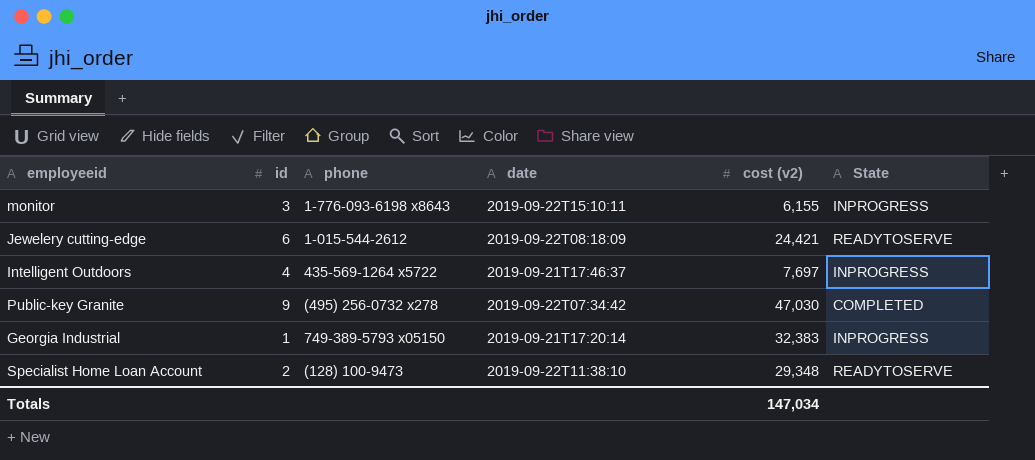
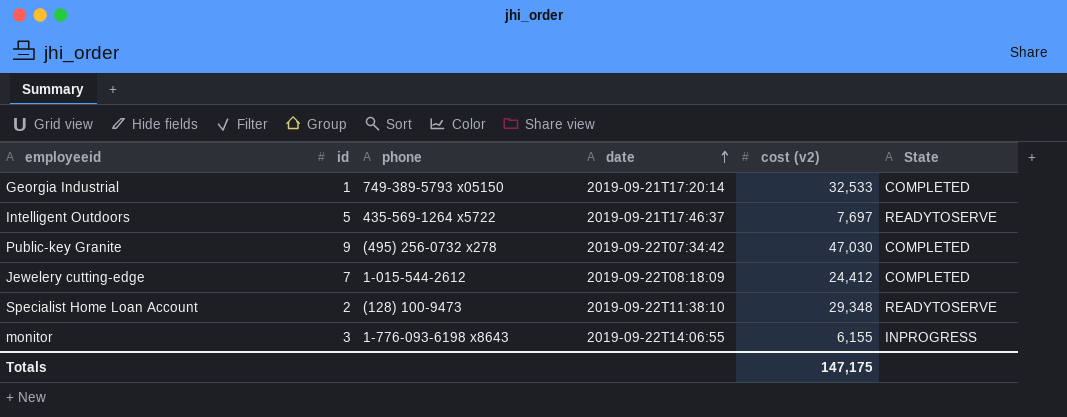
row order: none -> date ascending
Georgia Industrial | cost (v2): 32,383 -> 32,533
Georgia Industrial | State: INPROGRESS -> COMPLETED
Intelligent Outdoors | id: 4 -> 5
Intelligent Outdoors | State: INPROGRESS -> READYTOSERVE
Jewelery cutting-edge | id: 6 -> 7
Jewelery cutting-edge | cost (v2): 24,421 -> 24,412
Jewelery cutting-edge | State: READYTOSERVE -> COMPLETED
monitor | date: 2019-09-22T15:10:11 -> 2019-09-22T14:06:55
Totals | cost (v2): 147,034 -> 147,175

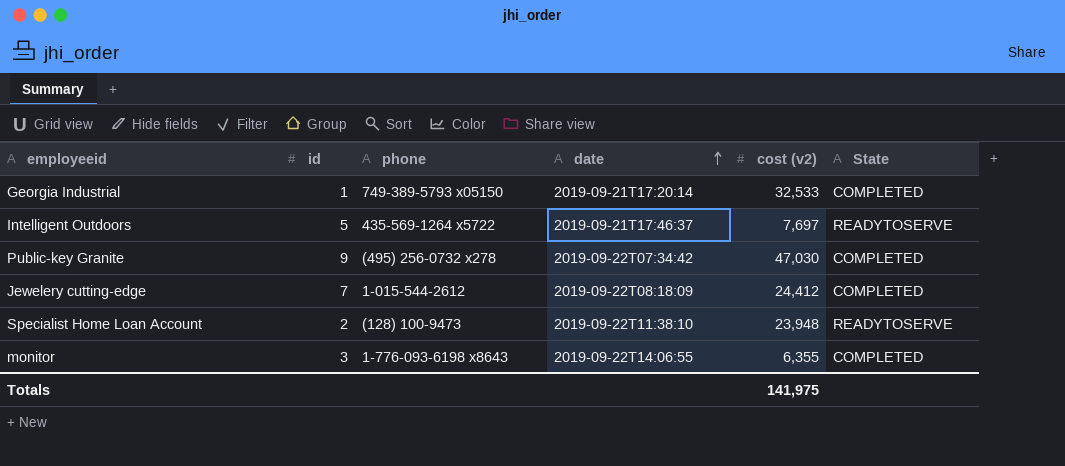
Specialist Home Loan Account | cost (v2): 29,348 -> 23,948
monitor | cost (v2): 6,155 -> 6,355
monitor | State: INPROGRESS -> COMPLETED
Totals | cost (v2): 147,175 -> 141,975

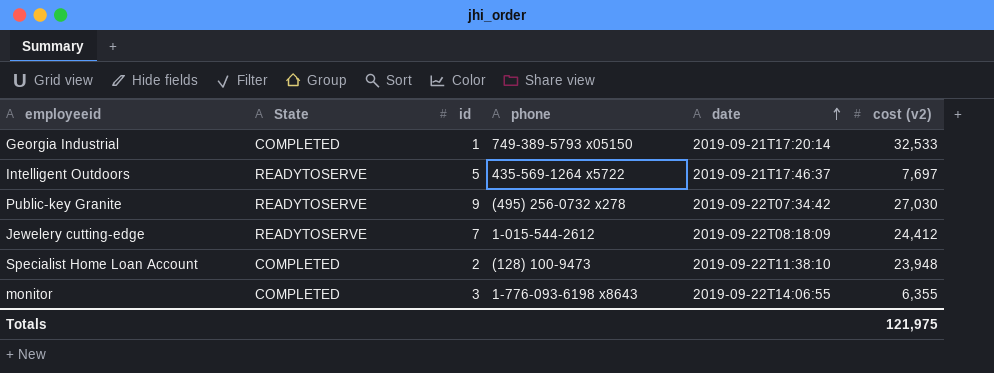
column State | position: 6 -> 2
Public-key Granite | State: COMPLETED -> READYTOSERVE
Public-key Granite | cost (v2): 47,030 -> 27,030
Jewelery cutting-edge | State: COMPLETED -> READYTOSERVE
Specialist Home Loan Account | State: READYTOSERVE -> COMPLETED
Totals | cost (v2): 141,975 -> 121,975

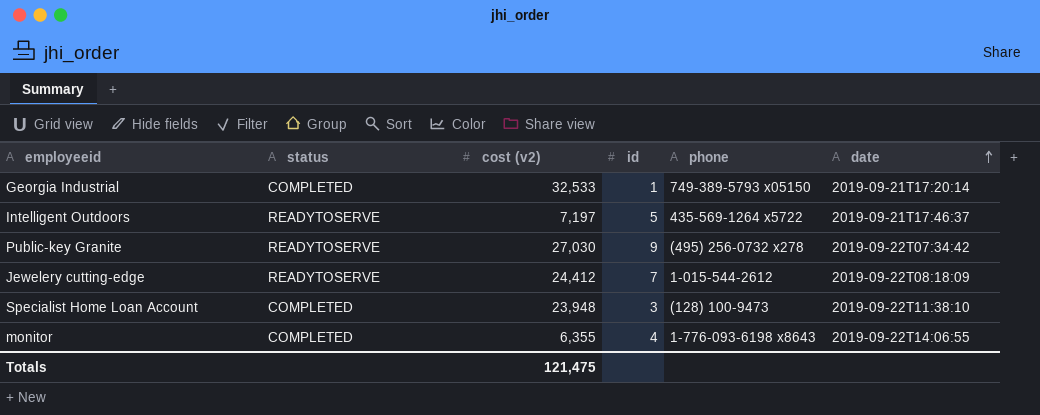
column name: State -> status
column cost (v2) | position: 6 -> 3
Intelligent Outdoors | cost (v2): 7,697 -> 7,197
Specialist Home Loan Account | id: 2 -> 3
monitor | id: 3 -> 4
Totals | cost (v2): 121,975 -> 121,475

